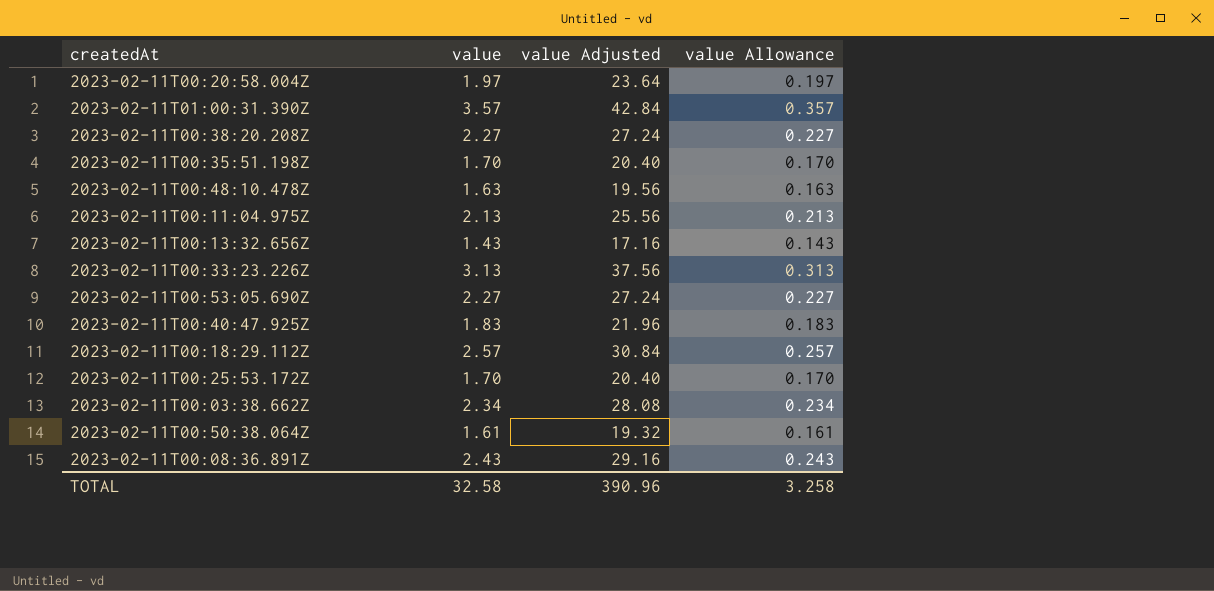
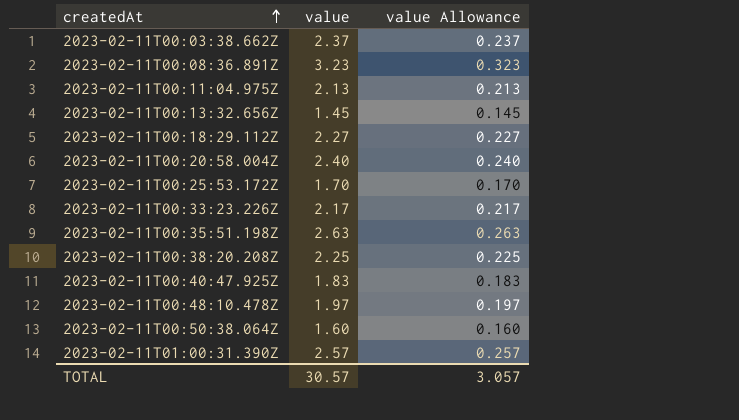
row order: none -> createdAt ascending
column value Adjusted | formula: [value] * 12 -> none
row 2023-02-11T00:53:05.690Z: 2.27 | 27.24 | 0.227 -> none
2023-02-11T00:03:38.662Z | value: 2.34 -> 2.37
2023-02-11T00:03:38.662Z | value Allowance: 0.234 -> 0.237
2023-02-11T00:08:36.891Z | value: 2.43 -> 3.23
2023-02-11T00:08:36.891Z | value Allowance: 0.243 -> 0.323
2023-02-11T00:13:32.656Z | value: 1.43 -> 1.45
2023-02-11T00:13:32.656Z | value Allowance: 0.143 -> 0.145
2023-02-11T00:18:29.112Z | value: 2.57 -> 2.27
2023-02-11T00:18:29.112Z | value Allowance: 0.257 -> 0.227
2023-02-11T00:20:58.004Z | value: 1.97 -> 2.40
2023-02-11T00:20:58.004Z | value Allowance: 0.197 -> 0.240
2023-02-11T00:33:23.226Z | value: 3.13 -> 2.17
2023-02-11T00:33:23.226Z | value Allowance: 0.313 -> 0.217
2023-02-11T00:35:51.198Z | value: 1.70 -> 2.63
2023-02-11T00:35:51.198Z | value Allowance: 0.170 -> 0.263
2023-02-11T00:38:20.208Z | value: 2.27 -> 2.25
2023-02-11T00:38:20.208Z | value Allowance: 0.227 -> 0.225
2023-02-11T00:48:10.478Z | value: 1.63 -> 1.97
2023-02-11T00:48:10.478Z | value Allowance: 0.163 -> 0.197
2023-02-11T00:50:38.064Z | value: 1.61 -> 1.60
2023-02-11T00:50:38.064Z | value Allowance: 0.161 -> 0.160
2023-02-11T01:00:31.390Z | value: 3.57 -> 2.57
2023-02-11T01:00:31.390Z | value Allowance: 0.357 -> 0.257
TOTAL | value: 32.58 -> 30.57
TOTAL | value Allowance: 3.258 -> 3.057

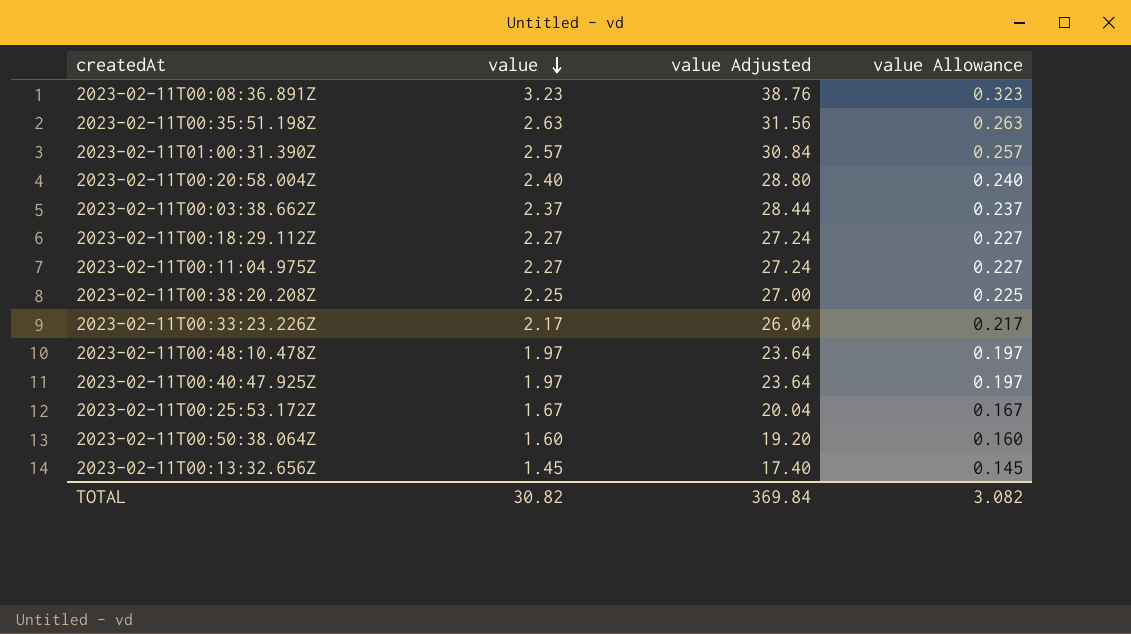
row order: createdAt ascending -> value descending
column value Adjusted | formula: none -> [value] * 12
2023-02-11T00:11:04.975Z | value: 2.13 -> 2.27
2023-02-11T00:11:04.975Z | value Allowance: 0.213 -> 0.227
2023-02-11T00:40:47.925Z | value: 1.83 -> 1.97
2023-02-11T00:40:47.925Z | value Allowance: 0.183 -> 0.197
2023-02-11T00:25:53.172Z | value: 1.70 -> 1.67
2023-02-11T00:25:53.172Z | value Allowance: 0.170 -> 0.167
TOTAL | value: 30.57 -> 30.82
TOTAL | value Allowance: 3.057 -> 3.082

